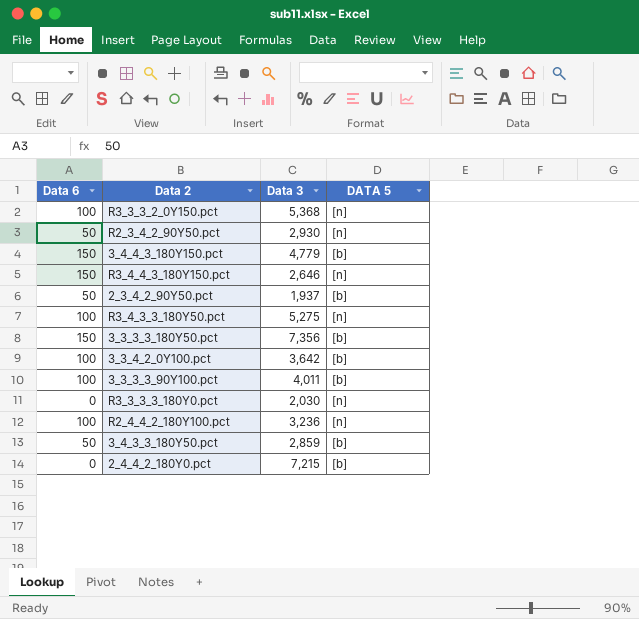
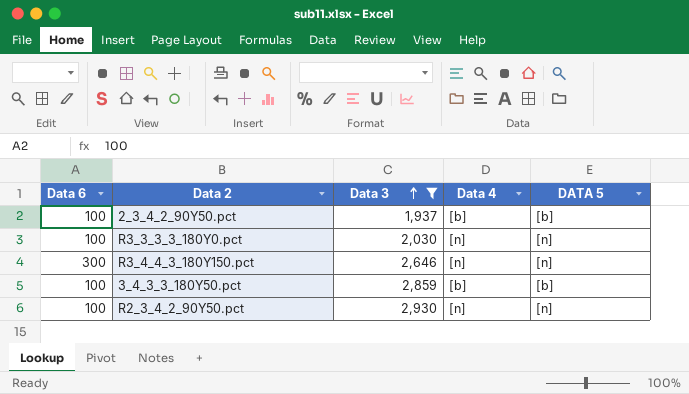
filter: none -> Data 3 <= 2,930
row order: none -> Data 3 ascending
column Data 4 | position: none -> 4
2_3_4_2_90Y50.pct | Data 6: 50 -> 100
R3_3_3_3_180Y0.pct | Data 6: 0 -> 100
R3_4_4_3_180Y150.pct | Data 6: 150 -> 300
3_4_3_3_180Y50.pct | Data 6: 50 -> 100
R2_3_4_2_90Y50.pct | Data 6: 50 -> 100

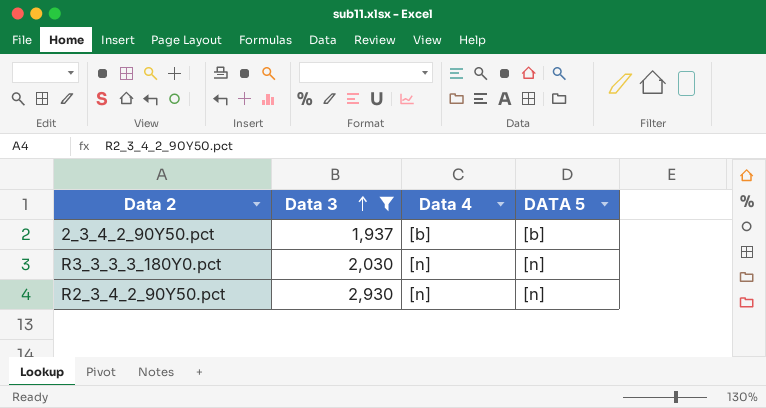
column Data 6 | position: 1 -> none
row R3_4_4_3_180Y150.pct: 300 | 2,646 | [n] | [n] -> none
row 3_4_3_3_180Y50.pct: 100 | 2,859 | [b] | [b] -> none

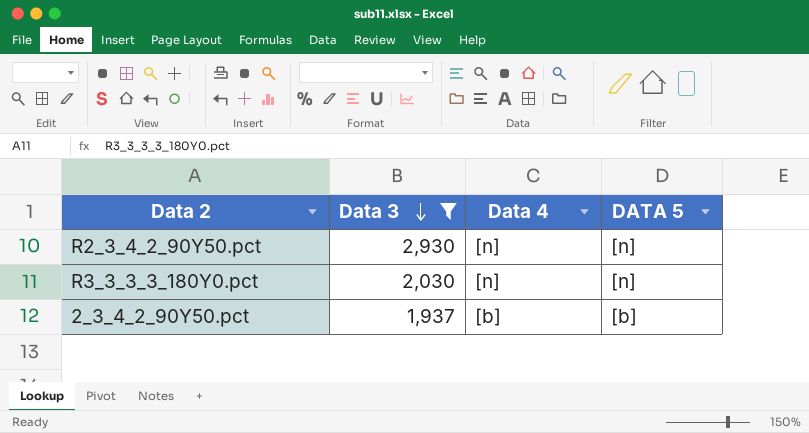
row order: Data 3 ascending -> Data 3 descending

